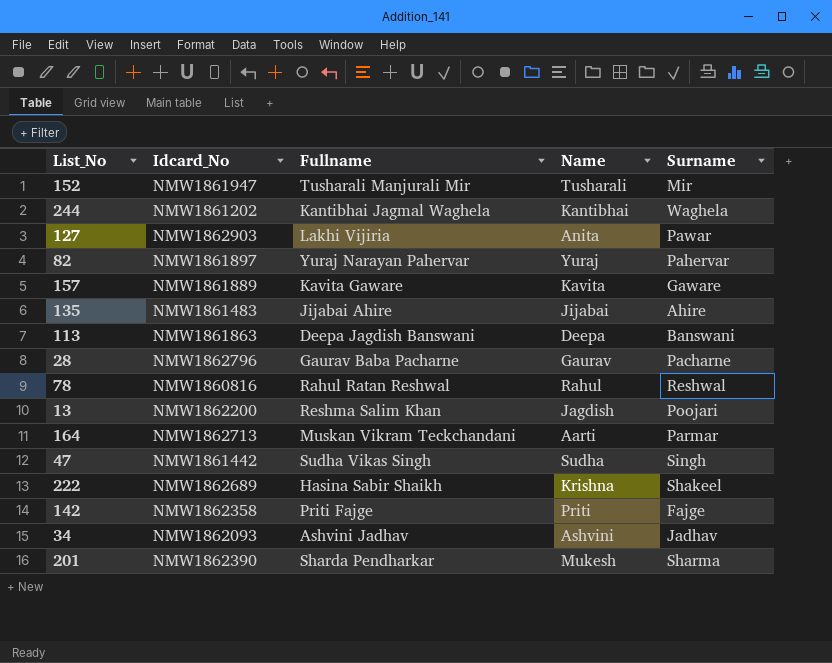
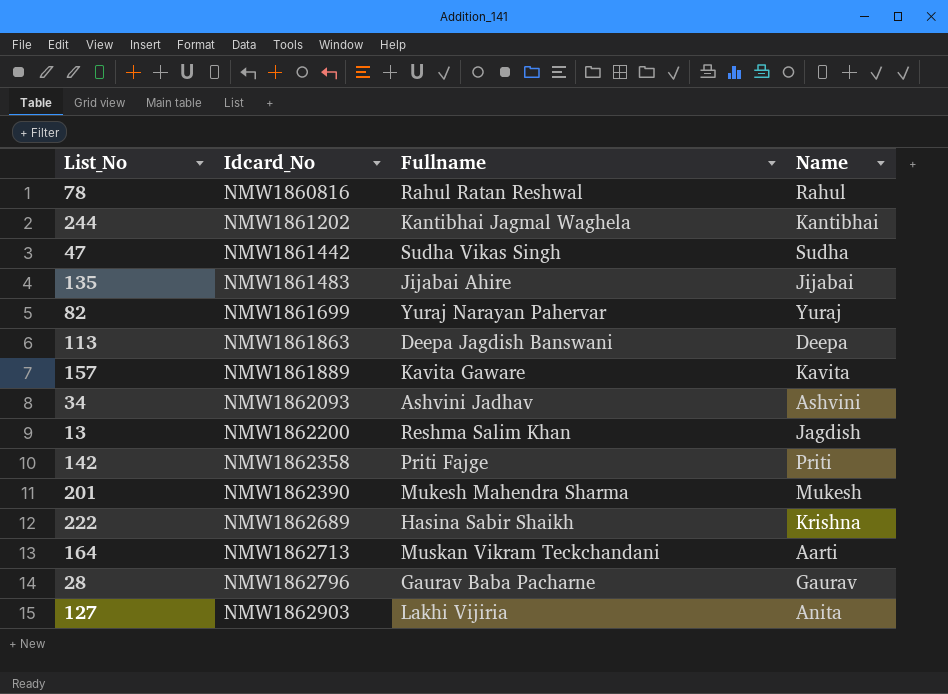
row order: none -> Idcard_No ascending
column Surname | position: 5 -> none
row 152: NMW1861947 | Tusharali Manjurali Mir | Tusharali | Mir -> none
82 | Idcard_No: NMW1861897 -> NMW1861699
201 | Fullname: Sharda Pendharkar -> Mukesh Mahendra Sharma

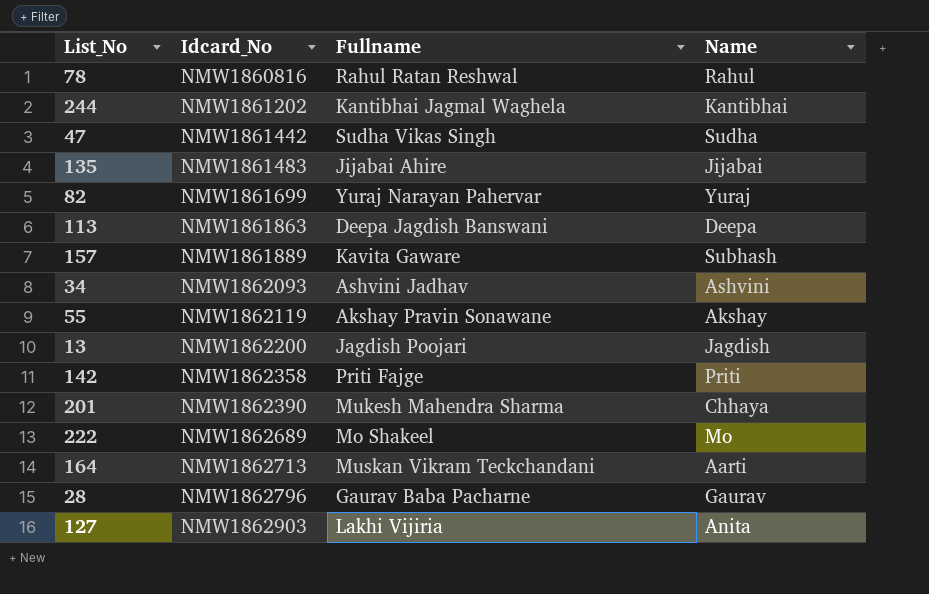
157 | Name: Kavita -> Subhash
row 55: none -> NMW1862119 | Akshay Pravin Sonawane | Akshay
13 | Fullname: Reshma Salim Khan -> Jagdish Poojari
201 | Name: Mukesh -> Chhaya
222 | Fullname: Hasina Sabir Shaikh -> Mo Shakeel
222 | Name: Krishna -> Mo

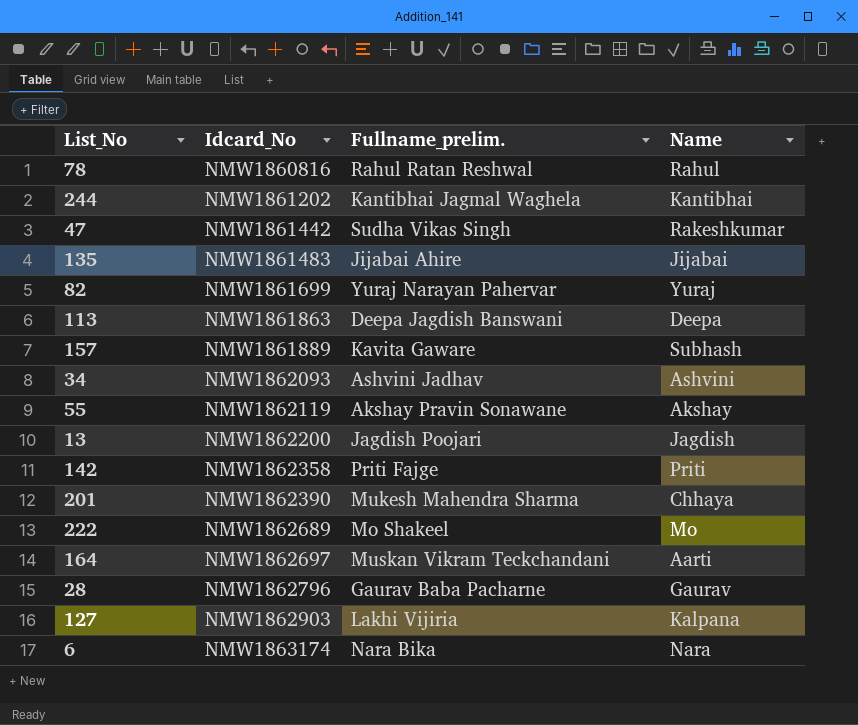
column name: Fullname -> Fullname_prelim.
47 | Name: Sudha -> Rakeshkumar
164 | Idcard_No: NMW1862713 -> NMW1862697
127 | Name: Anita -> Kalpana
row 6: none -> NMW1863174 | Nara Bika | Nara

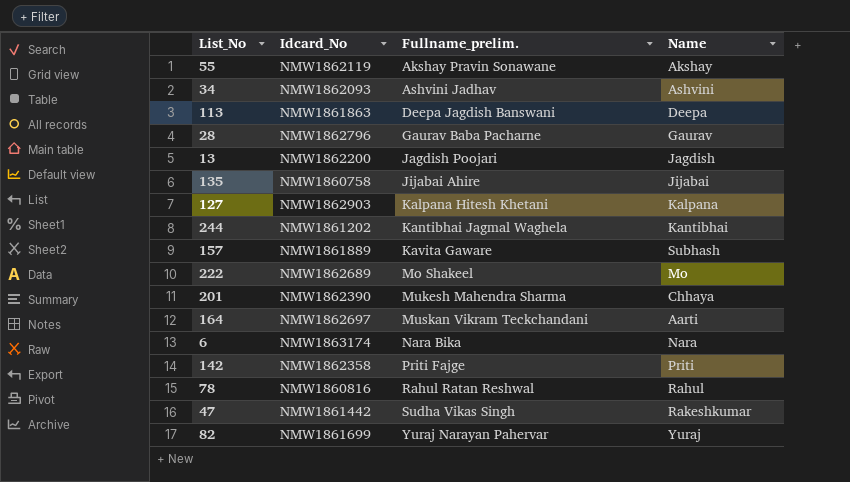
row order: Idcard_No ascending -> Fullname_prelim. ascending
135 | Idcard_No: NMW1861483 -> NMW1860758
127 | Fullname_prelim.: Lakhi Vijiria -> Kalpana Hitesh Khetani

